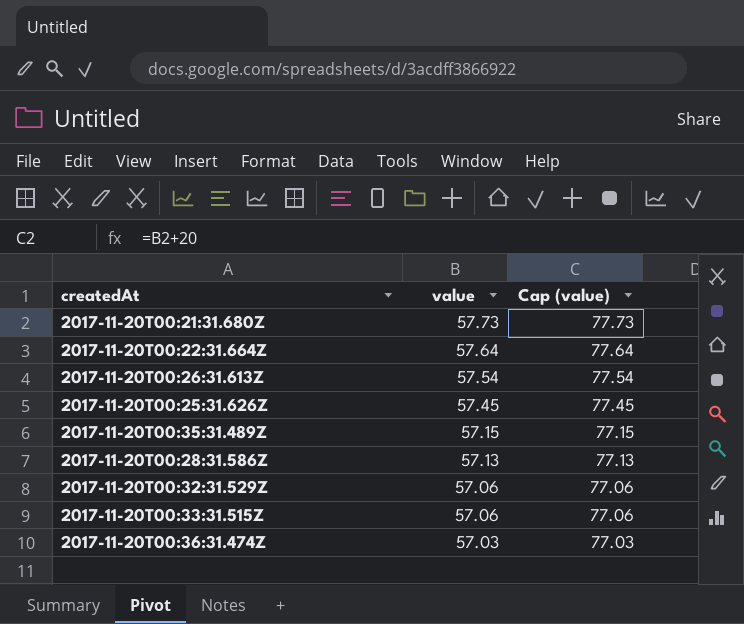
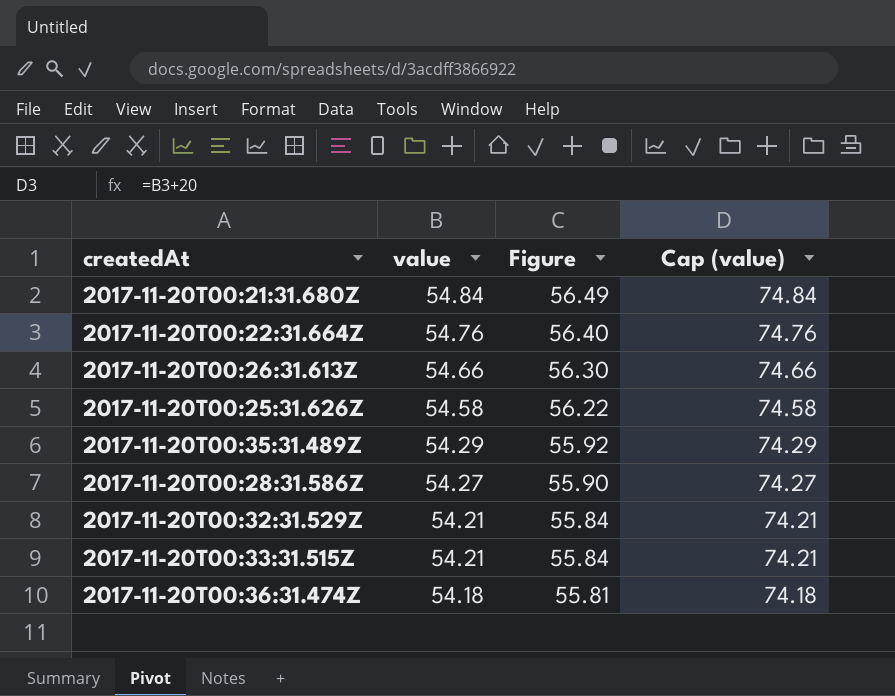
column Figure | formula: none -> [value] * 1.03
2017-11-20T00:21:31.680Z | value: 57.73 -> 54.84
2017-11-20T00:21:31.680Z | Cap (value): 77.73 -> 74.84
2017-11-20T00:22:31.664Z | value: 57.64 -> 54.76
2017-11-20T00:22:31.664Z | Cap (value): 77.64 -> 74.76
2017-11-20T00:26:31.613Z | value: 57.54 -> 54.66
2017-11-20T00:26:31.613Z | Cap (value): 77.54 -> 74.66
2017-11-20T00:25:31.626Z | value: 57.45 -> 54.58
2017-11-20T00:25:31.626Z | Cap (value): 77.45 -> 74.58
2017-11-20T00:35:31.489Z | value: 57.15 -> 54.29
2017-11-20T00:35:31.489Z | Cap (value): 77.15 -> 74.29
2017-11-20T00:28:31.586Z | value: 57.13 -> 54.27
2017-11-20T00:28:31.586Z | Cap (value): 77.13 -> 74.27
2017-11-20T00:32:31.529Z | value: 57.06 -> 54.21
2017-11-20T00:32:31.529Z | Cap (value): 77.06 -> 74.21
2017-11-20T00:33:31.515Z | value: 57.06 -> 54.21
2017-11-20T00:33:31.515Z | Cap (value): 77.06 -> 74.21
2017-11-20T00:36:31.474Z | value: 57.03 -> 54.18
2017-11-20T00:36:31.474Z | Cap (value): 77.03 -> 74.18

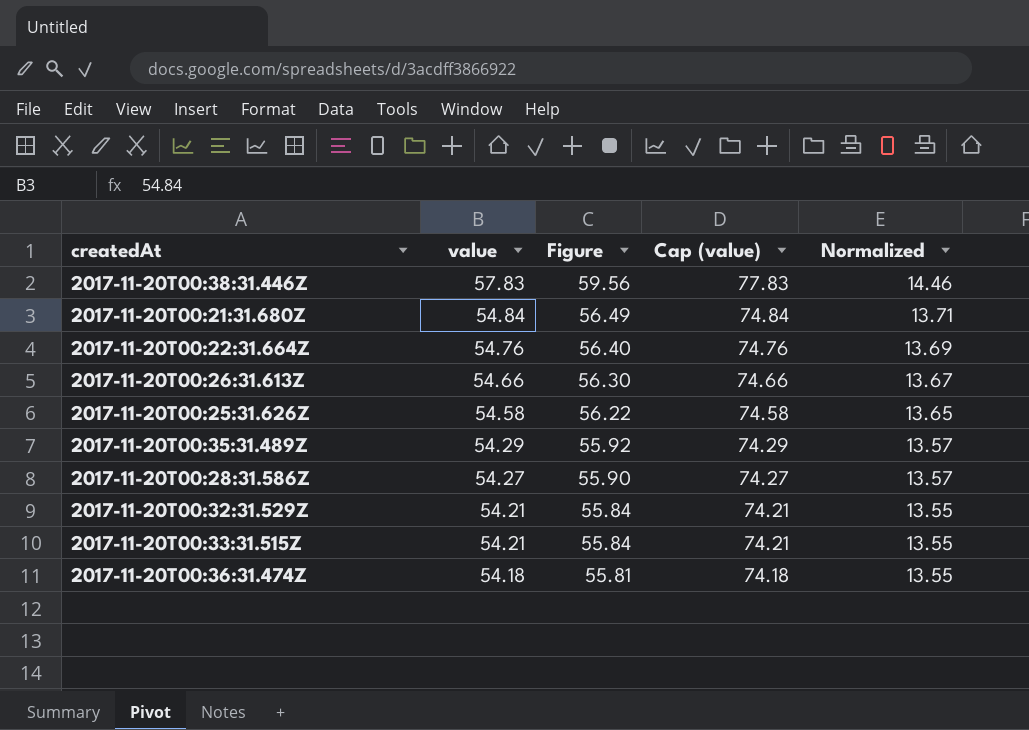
column Normalized | formula: none -> [value] * 0.25
row 2017-11-20T00:38:31.446Z: none -> 57.83 | 59.56 | 77.83 | 14.46

